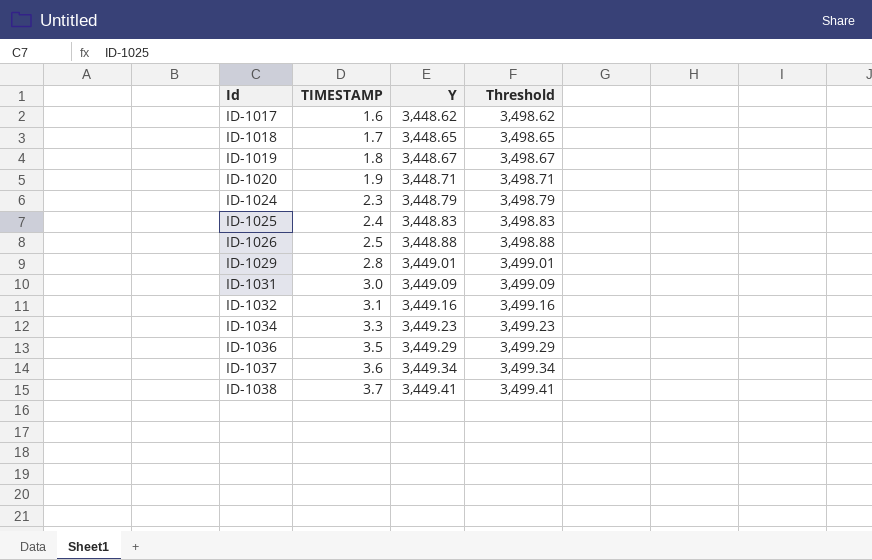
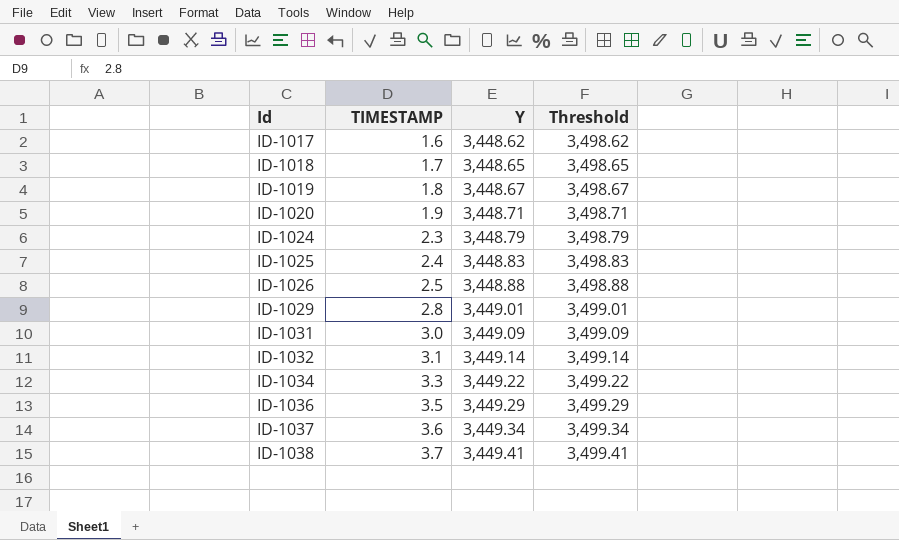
ID-1032 | Y: 3,449.16 -> 3,449.14
ID-1032 | Threshold: 3,499.16 -> 3,499.14
ID-1034 | Y: 3,449.23 -> 3,449.22
ID-1034 | Threshold: 3,499.23 -> 3,499.22

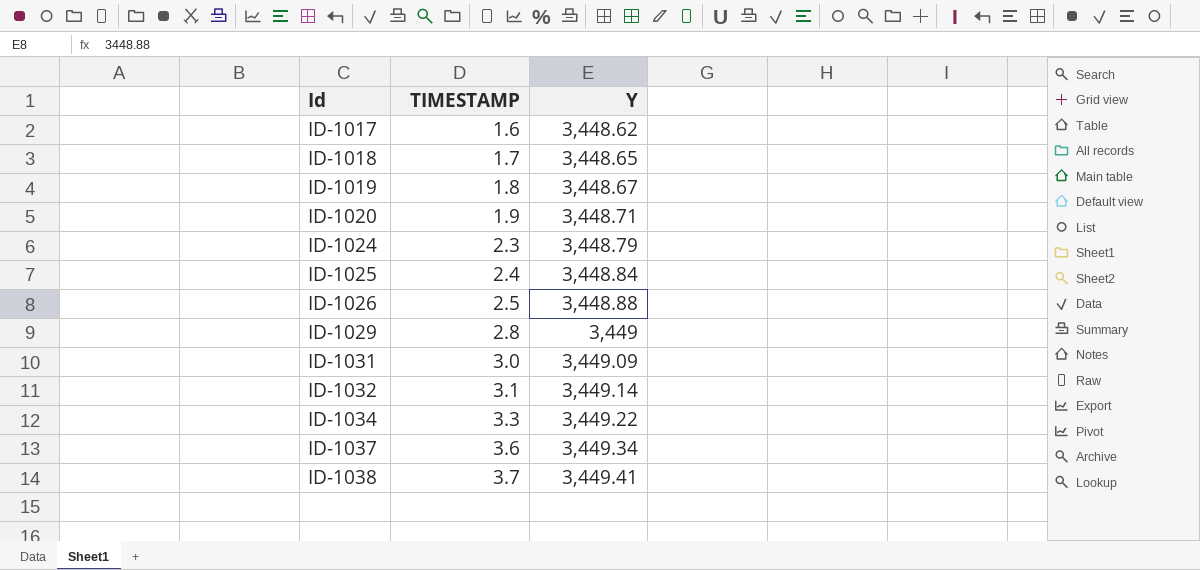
column Threshold | formula: [Y] + 50 -> none
row ID-1036: 3.5 | 3,449.29 | 3,499.29 -> none
ID-1025 | Y: 3,448.83 -> 3,448.84
ID-1029 | Y: 3,449.01 -> 3,449

